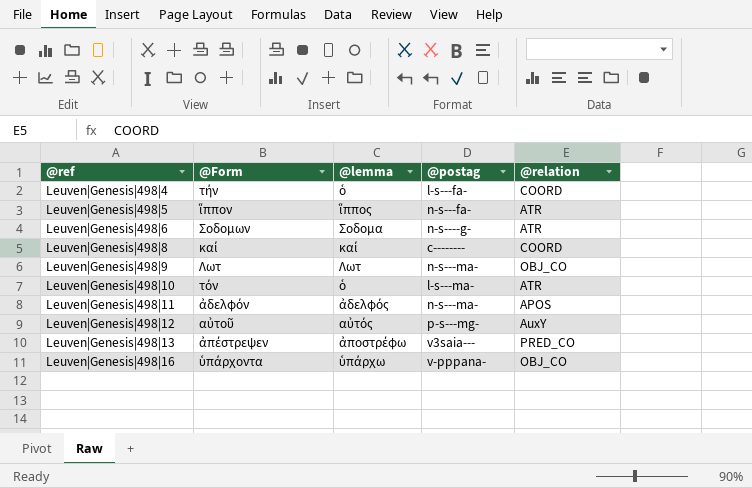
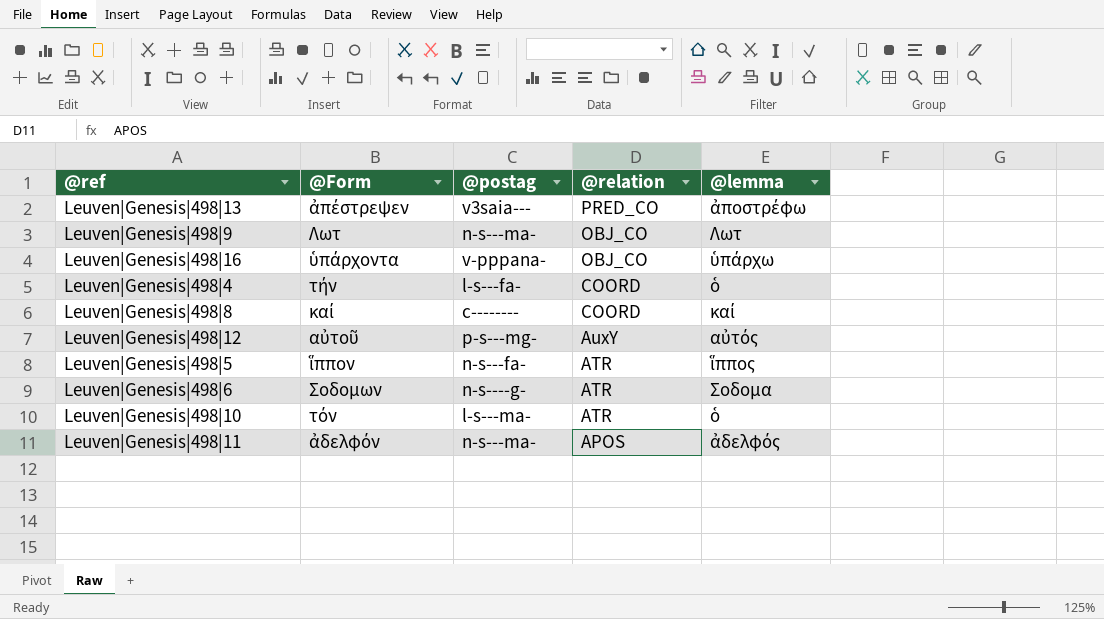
row order: @ref ascending -> @relation descending
column @lemma | position: 3 -> 5

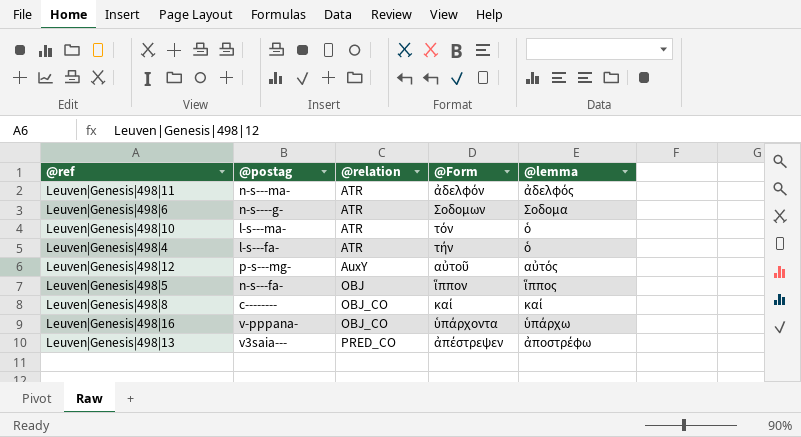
row order: @relation descending -> @relation ascending
column @Form | position: 2 -> 4
row Leuven|Genesis|498|9: Λωτ | n-s---ma- | OBJ_CO | Λωτ -> none
Leuven|Genesis|498|11 | @relation: APOS -> ATR
Leuven|Genesis|498|4 | @relation: COORD -> ATR
Leuven|Genesis|498|5 | @relation: ATR -> OBJ
Leuven|Genesis|498|8 | @relation: COORD -> OBJ_CO

